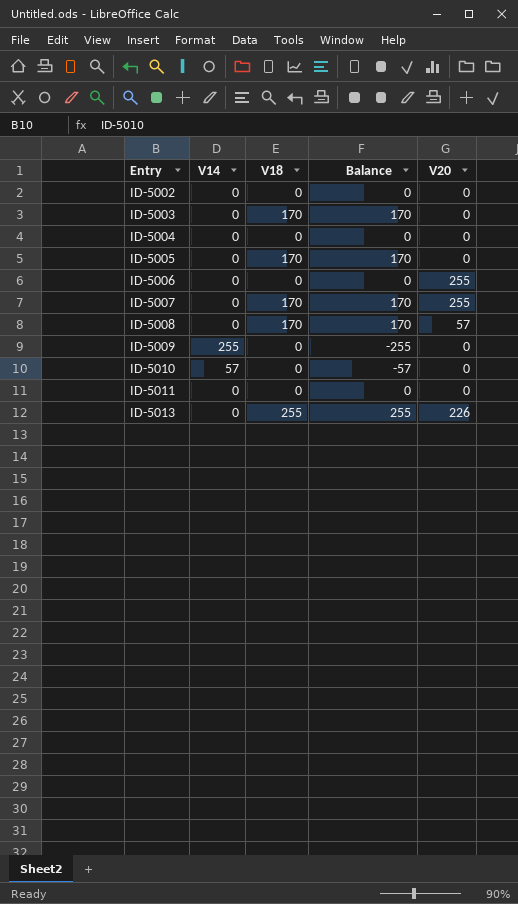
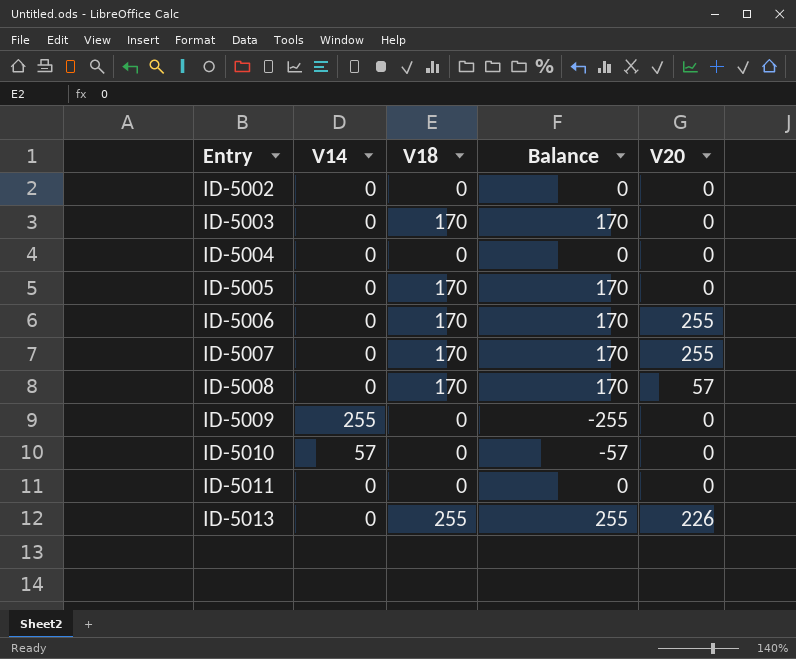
ID-5006 | V18: 0 -> 170
ID-5006 | Balance: 0 -> 170

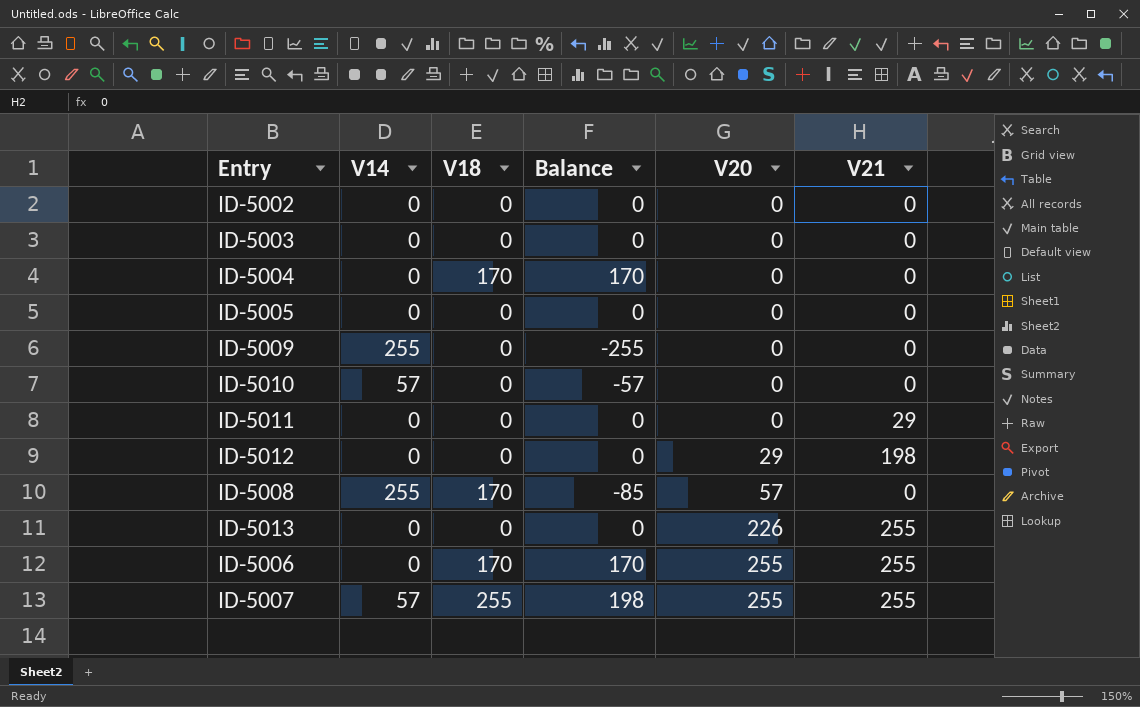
row order: Entry ascending -> V20 ascending
column V21 | position: none -> 6
ID-5003 | V18: 170 -> 0
ID-5003 | Balance: 170 -> 0
ID-5004 | V18: 0 -> 170
ID-5004 | Balance: 0 -> 170
ID-5005 | V18: 170 -> 0
ID-5005 | Balance: 170 -> 0
row ID-5012: none -> 0 | 0 | 0 | 29 | 198
ID-5008 | V14: 0 -> 255
ID-5008 | Balance: 170 -> -85
ID-5013 | V18: 255 -> 0
ID-5013 | Balance: 255 -> 0
ID-5007 | V14: 0 -> 57
ID-5007 | V18: 170 -> 255
ID-5007 | Balance: 170 -> 198

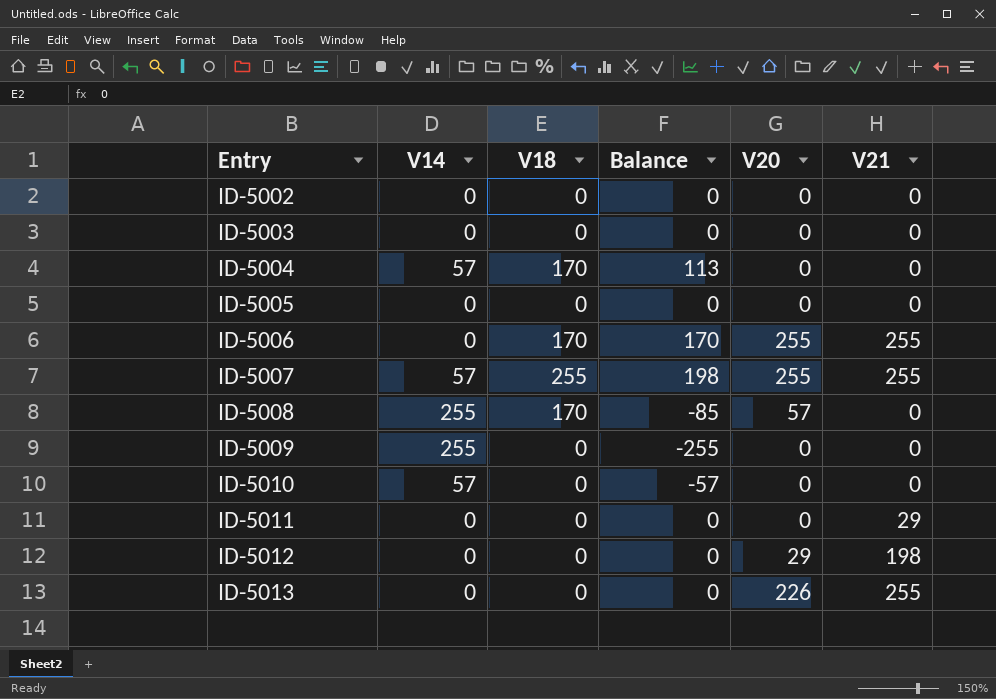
row order: V20 ascending -> Entry ascending
ID-5004 | V14: 0 -> 57
ID-5004 | Balance: 170 -> 113

